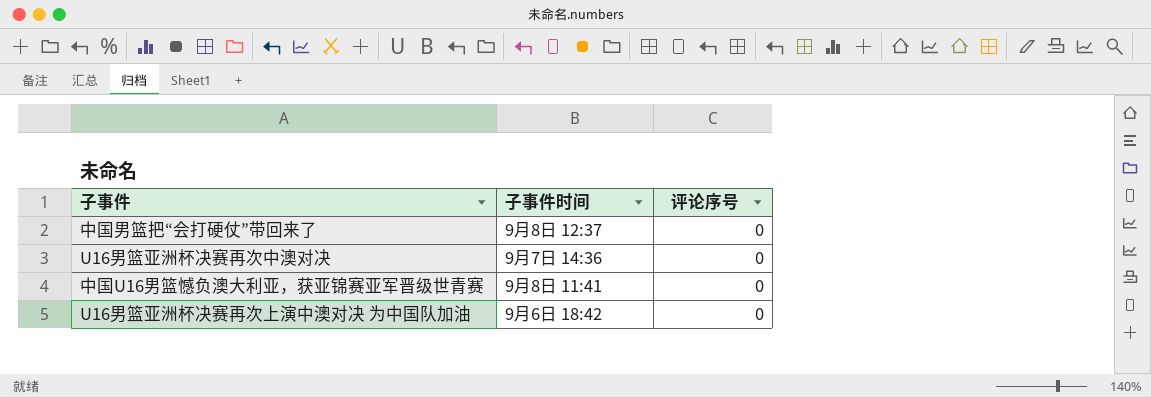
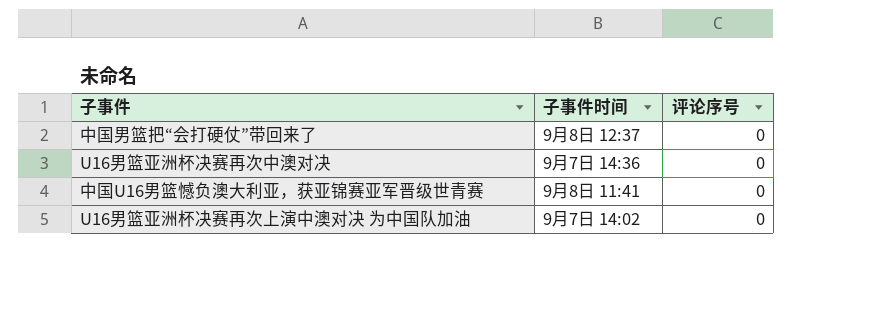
U16男篮亚洲杯决赛再次上演中澳对决 为中国队加油 | 子事件时间: 9月6日 18:42 -> 9月7日 14:02

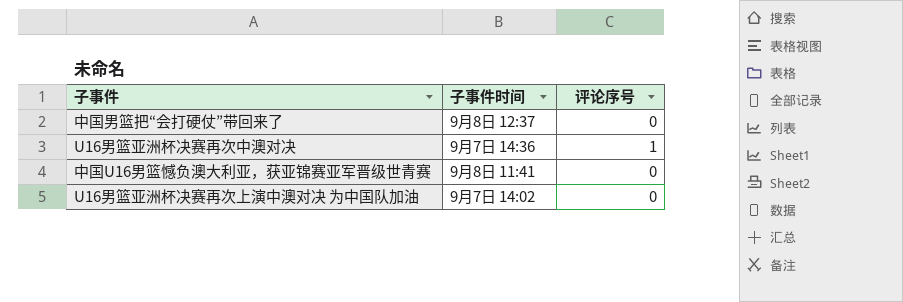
U16男篮亚洲杯决赛再次中澳对决 | 评论序号: 0 -> 1

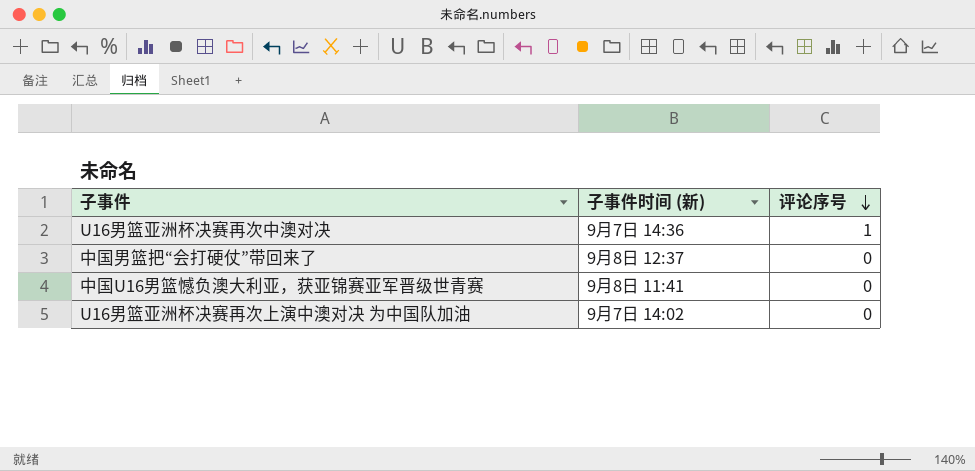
row order: none -> 评论序号 descending
column name: 子事件时间 -> 子事件时间 (新)

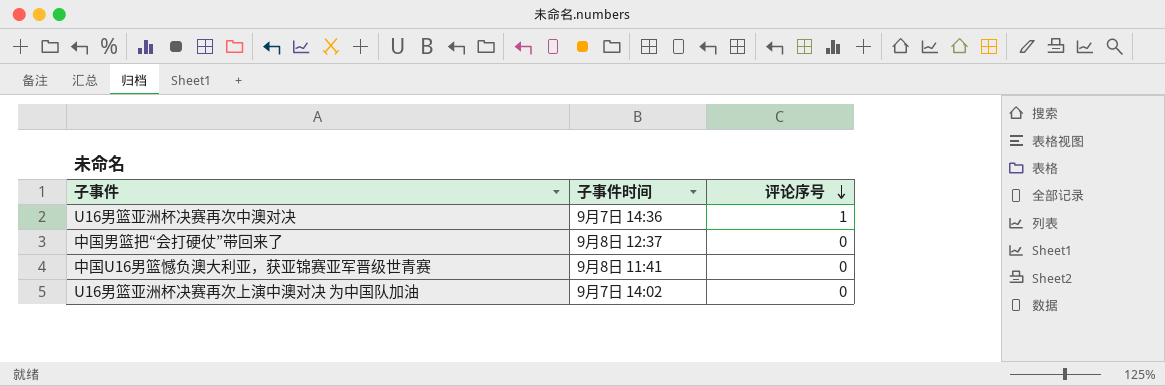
column name: 子事件时间 (新) -> 子事件时间

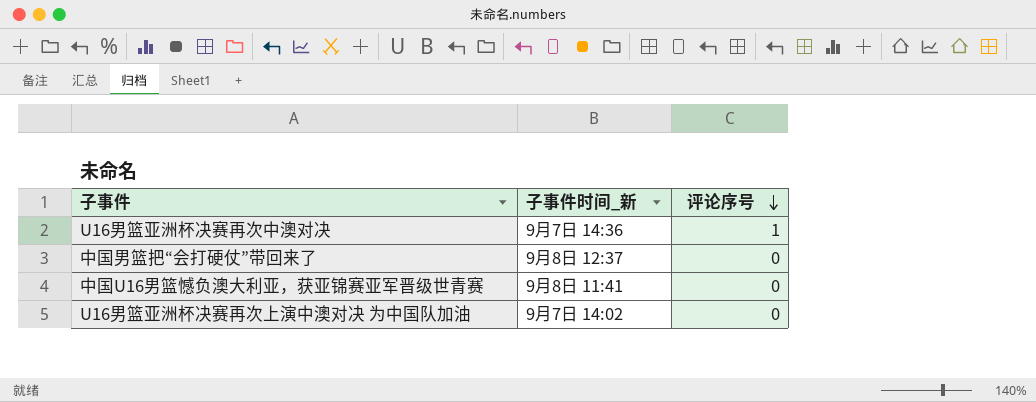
column name: 子事件时间 -> 子事件时间_新

